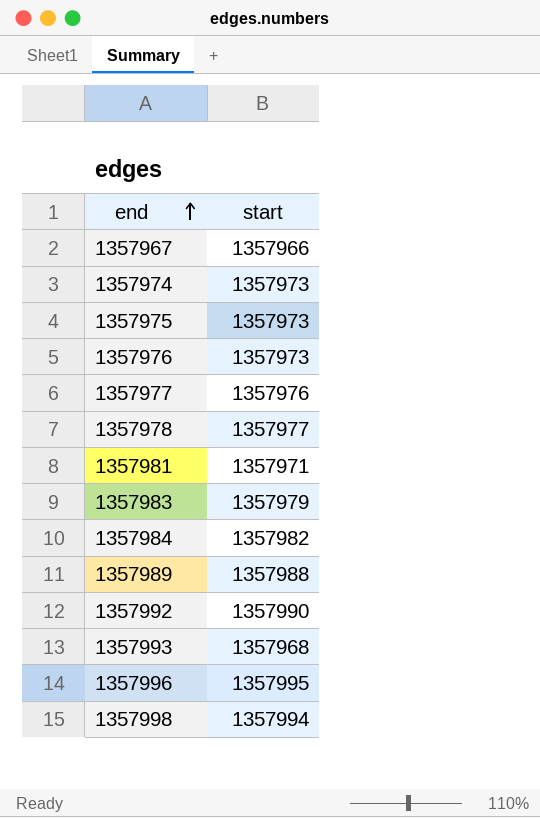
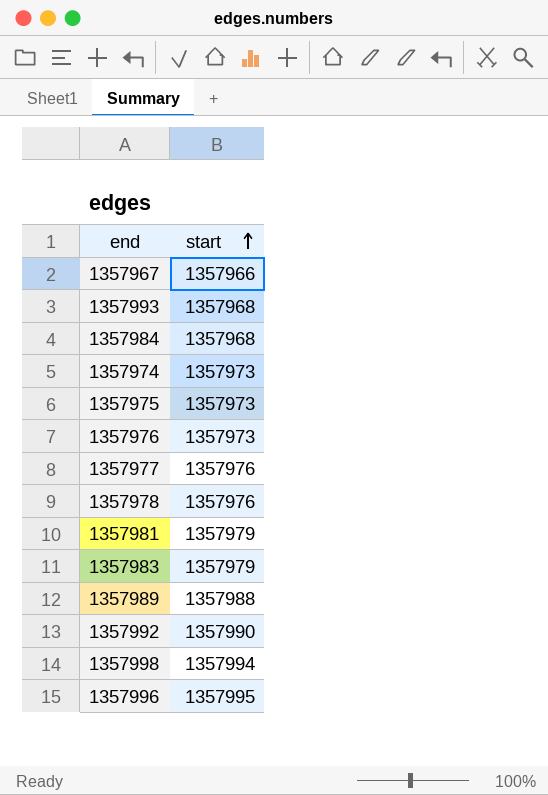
row order: end ascending -> start ascending
1357984 | start: 1357982 -> 1357968
1357978 | start: 1357977 -> 1357976
1357981 | start: 1357971 -> 1357979

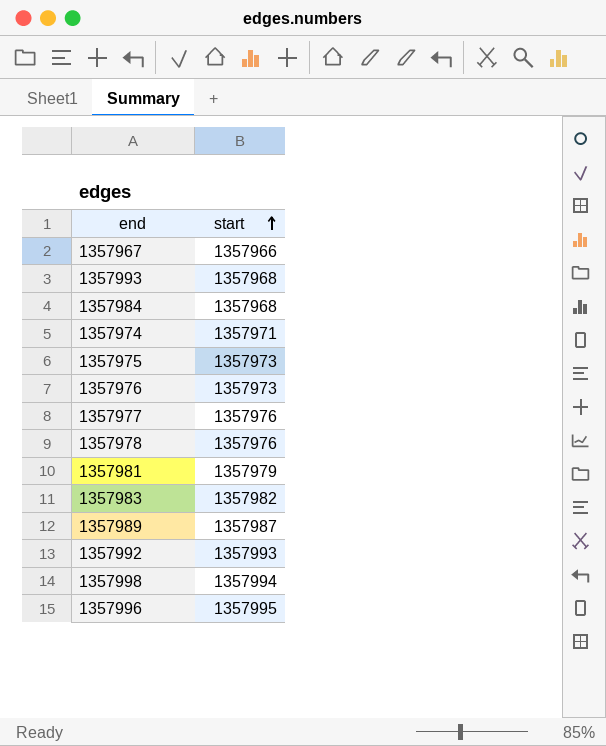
1357974 | start: 1357973 -> 1357971
1357983 | start: 1357979 -> 1357982
1357989 | start: 1357988 -> 1357987
1357992 | start: 1357990 -> 1357993

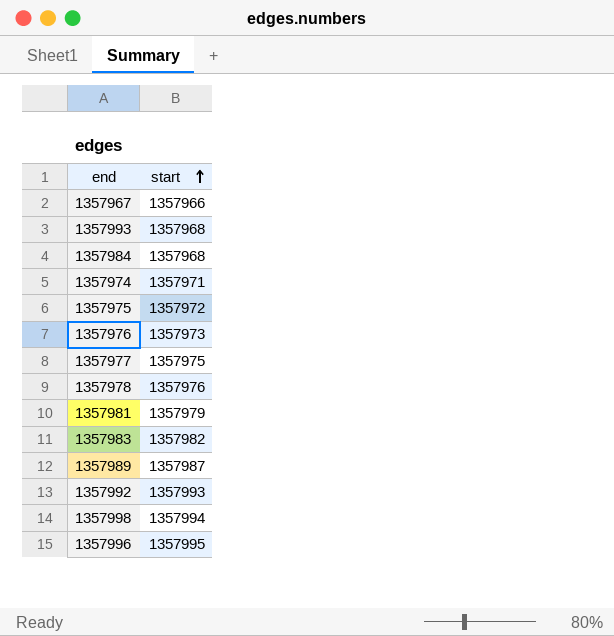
1357975 | start: 1357973 -> 1357972
1357977 | start: 1357976 -> 1357975

